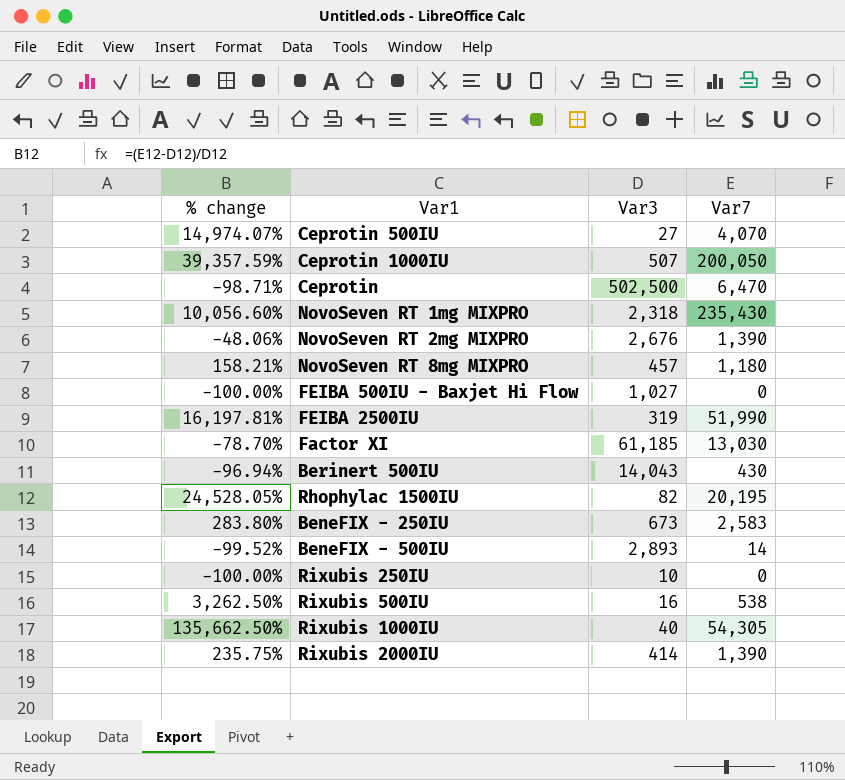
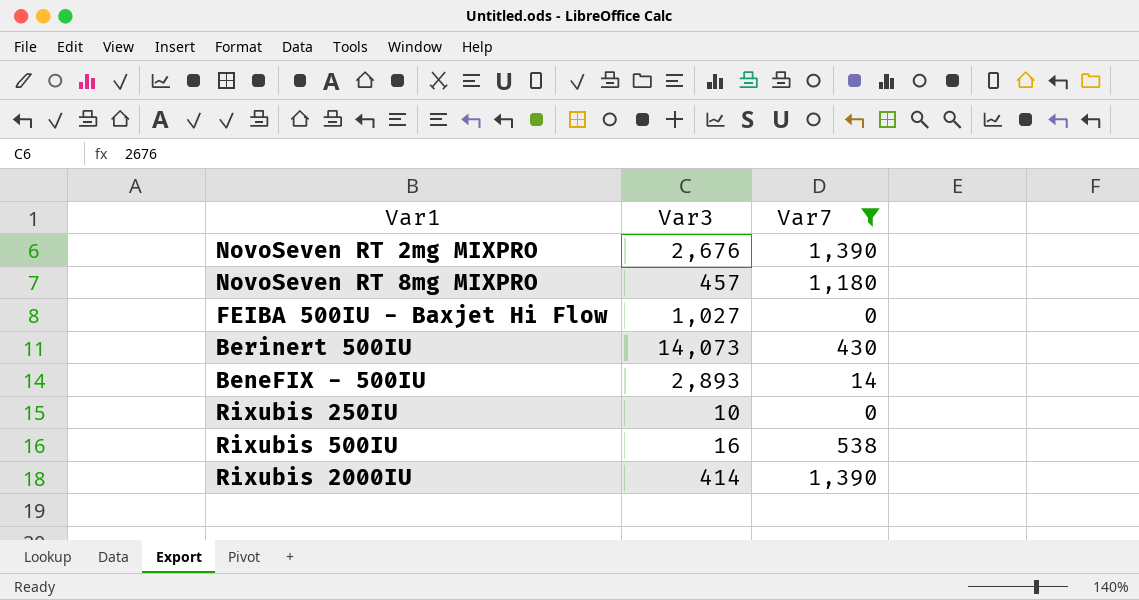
filter: none -> Var7 <= 1,390
column % change | formula: ([Var7] - [Var3]) / [Var3] -> none
Berinert 500IU | Var3: 14,043 -> 14,073

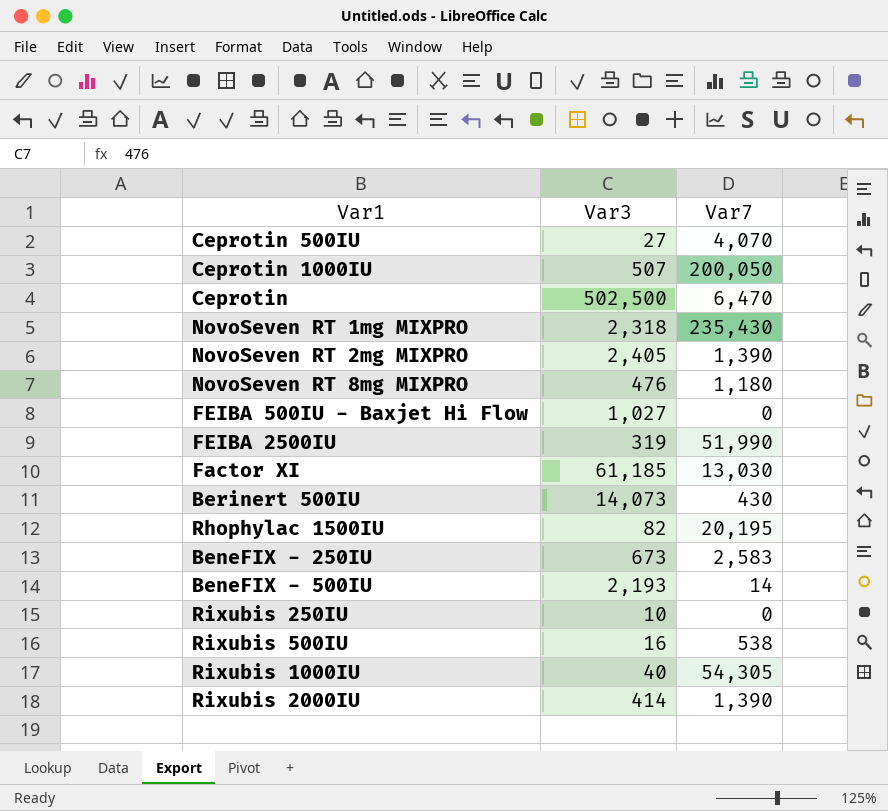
filter: Var7 <= 1,390 -> none
NovoSeven RT 2mg MIXPRO | Var3: 2,676 -> 2,405
NovoSeven RT 8mg MIXPRO | Var3: 457 -> 476
BeneFIX - 500IU | Var3: 2,893 -> 2,193

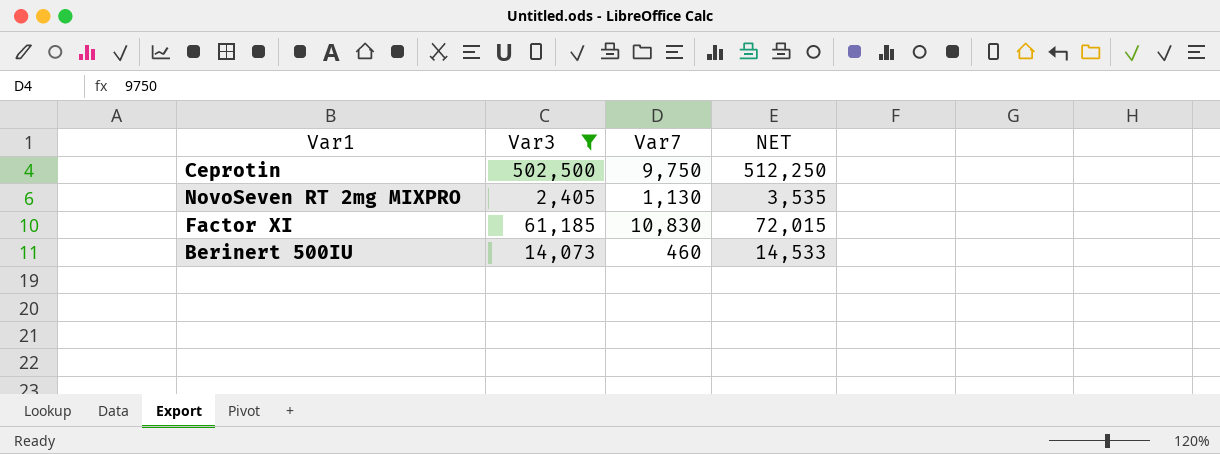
filter: none -> Var3 >= 2,405
column NET | formula: none -> [Var3] + [Var7]
Ceprotin | Var7: 6,470 -> 9,750
NovoSeven RT 2mg MIXPRO | Var7: 1,390 -> 1,130
Factor XI | Var7: 13,030 -> 10,830
Berinert 500IU | Var7: 430 -> 460

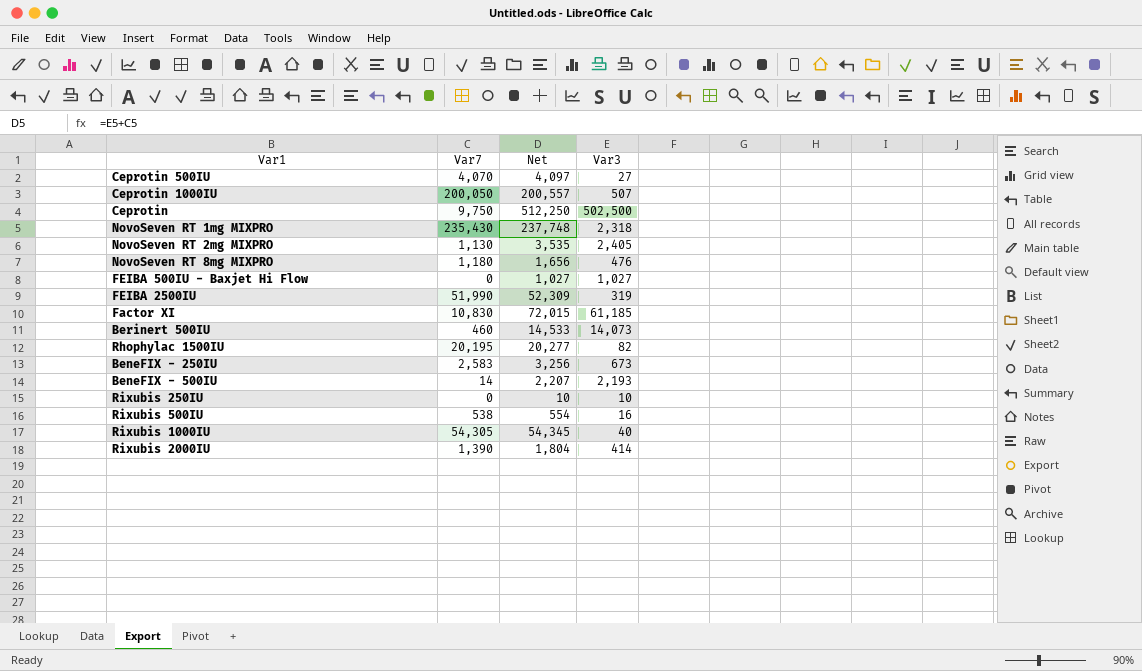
filter: Var3 >= 2,405 -> none
column name: NET -> Net
column Var3 | position: 2 -> 4

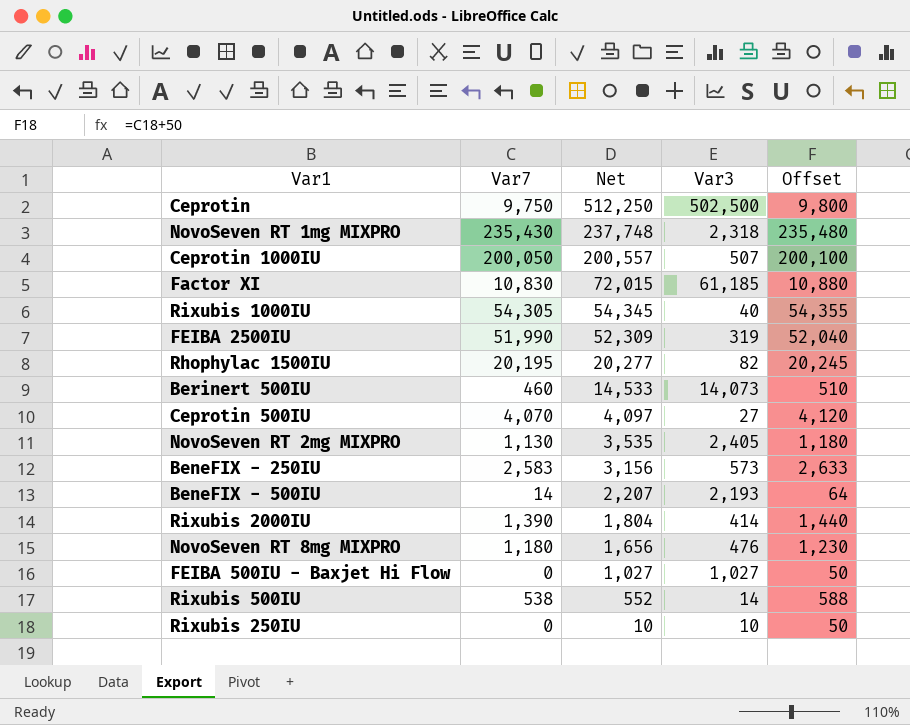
row order: none -> Net descending
column Offset | formula: none -> [Var7] + 50
BeneFIX - 250IU | Net: 3,256 -> 3,156
BeneFIX - 250IU | Var3: 673 -> 573
Rixubis 500IU | Net: 554 -> 552
Rixubis 500IU | Var3: 16 -> 14

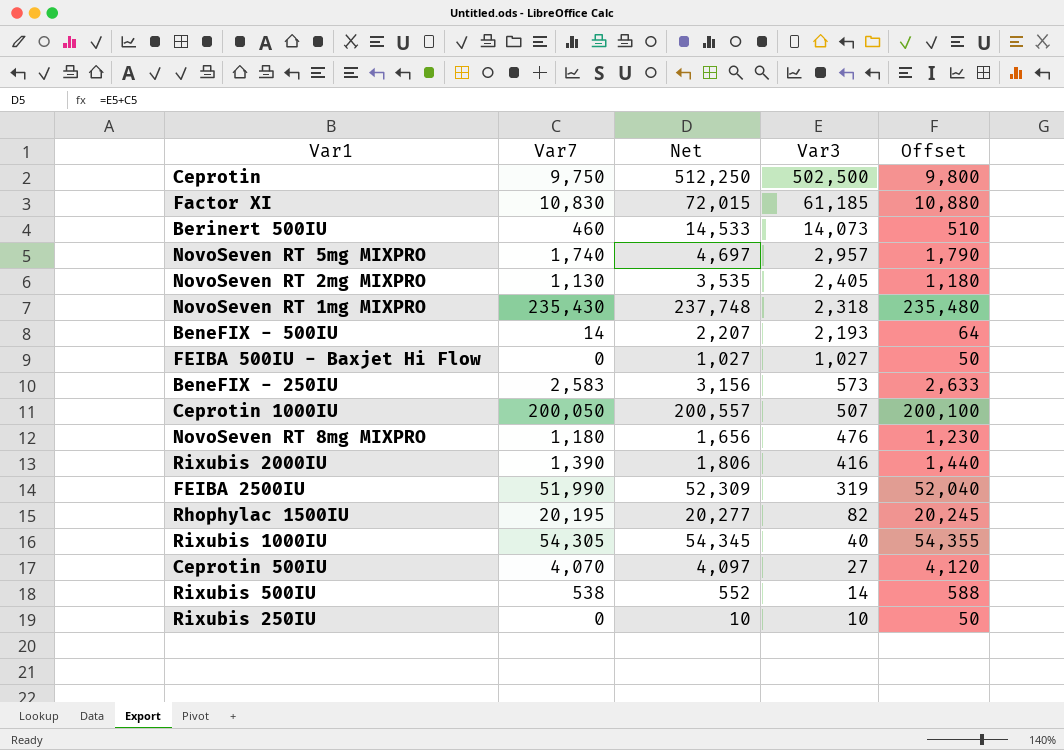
row order: Net descending -> Var3 descending
row NovoSeven RT 5mg MIXPRO: none -> 1,740 | 4,697 | 2,957 | 1,790
Rixubis 2000IU | Net: 1,804 -> 1,806
Rixubis 2000IU | Var3: 414 -> 416

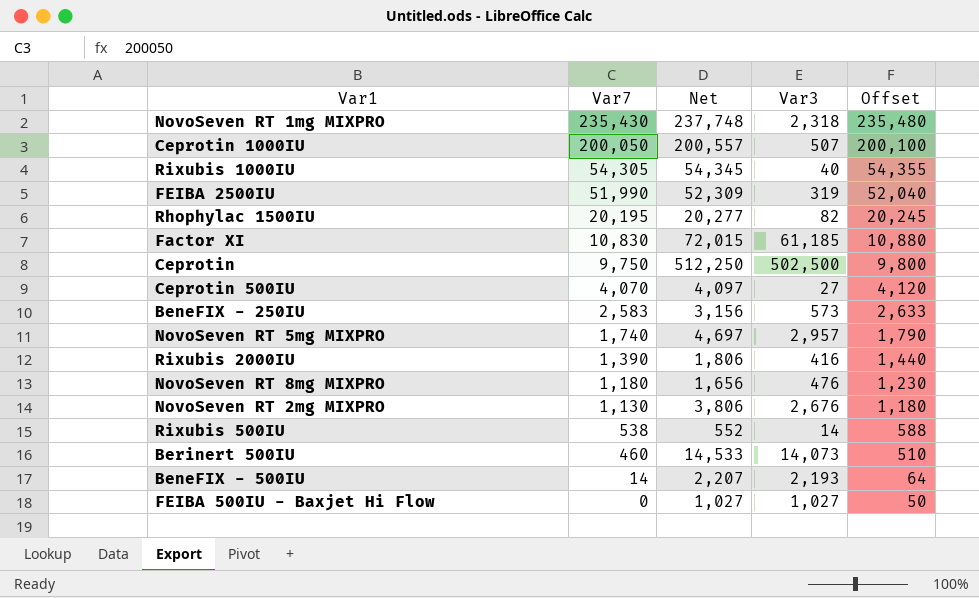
row order: Var3 descending -> Var7 descending
row Rixubis 250IU: 0 | 10 | 10 | 50 -> none
NovoSeven RT 2mg MIXPRO | Net: 3,535 -> 3,806
NovoSeven RT 2mg MIXPRO | Var3: 2,405 -> 2,676

